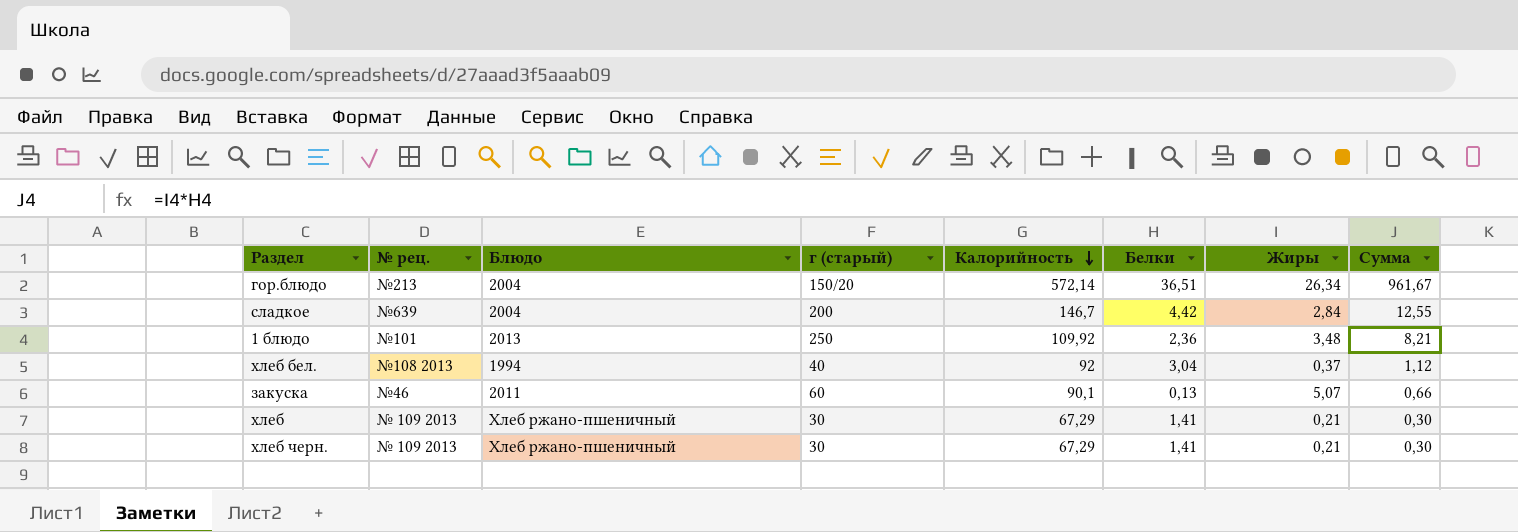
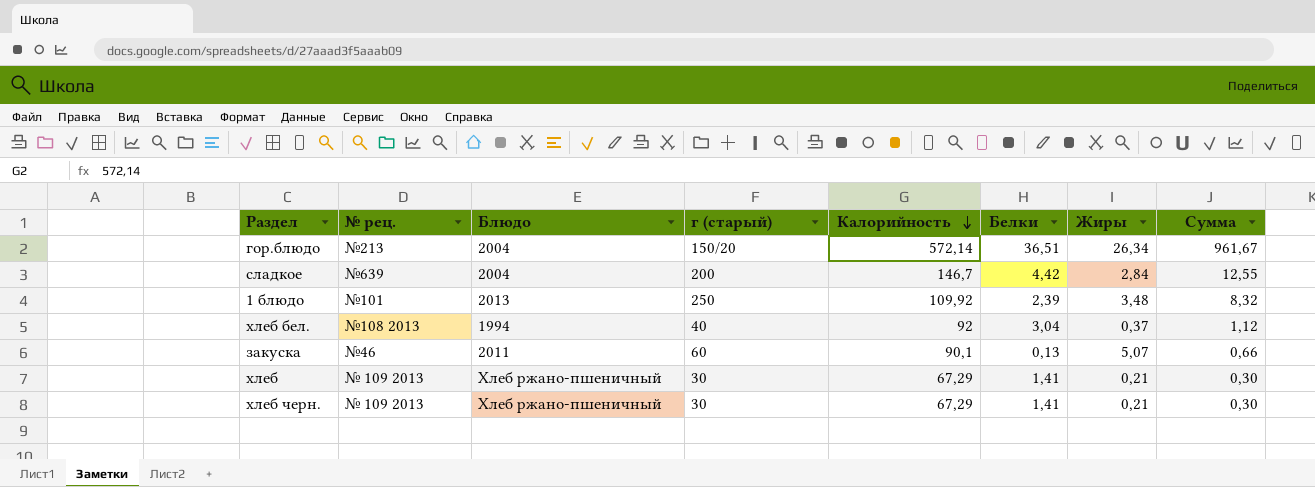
1 блюдо | Белки: 2,36 -> 2,39
1 блюдо | Сумма: 8,21 -> 8,32

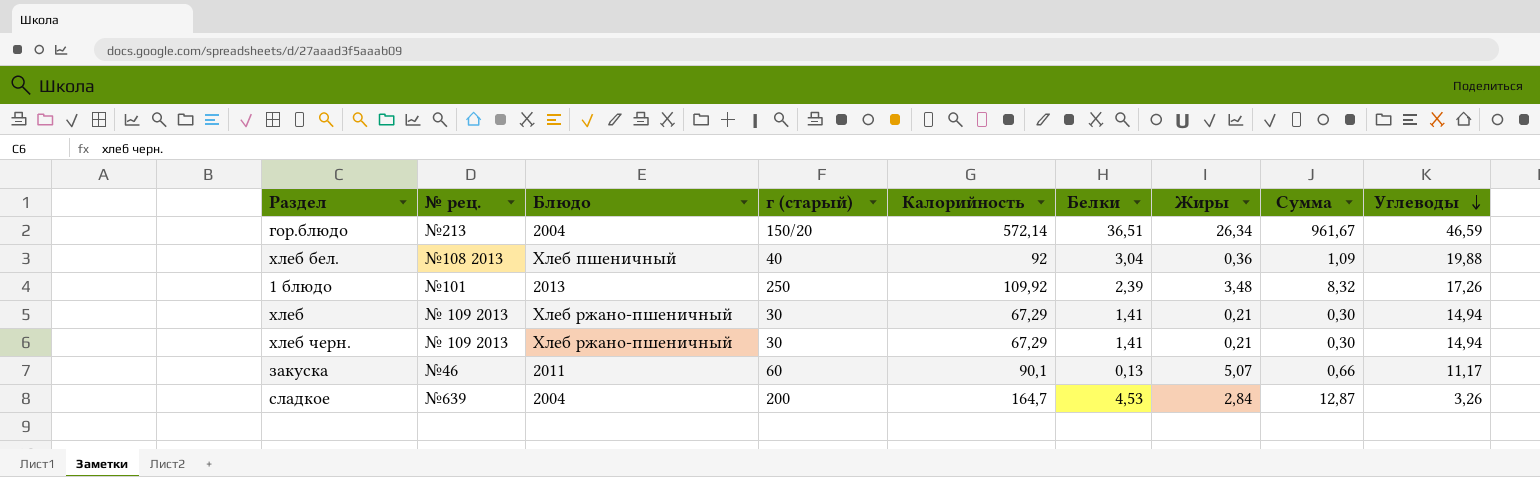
row order: Калорийность descending -> Углеводы descending
column Углеводы | position: none -> 9
хлеб бел. | Блюдо: 1994 -> Хлеб пшеничный
хлеб бел. | Жиры: 0,37 -> 0,36
хлеб бел. | Сумма: 1,12 -> 1,09
сладкое | Калорийность: 146,7 -> 164,7
сладкое | Белки: 4,42 -> 4,53
сладкое | Сумма: 12,55 -> 12,87

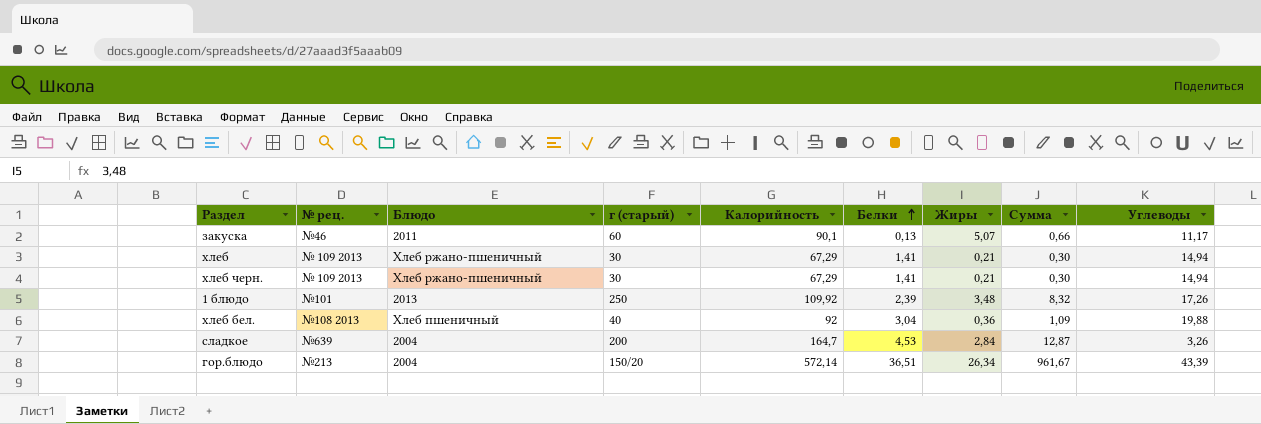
row order: Углеводы descending -> Белки ascending
гор.блюдо | Углеводы: 46,59 -> 43,39

